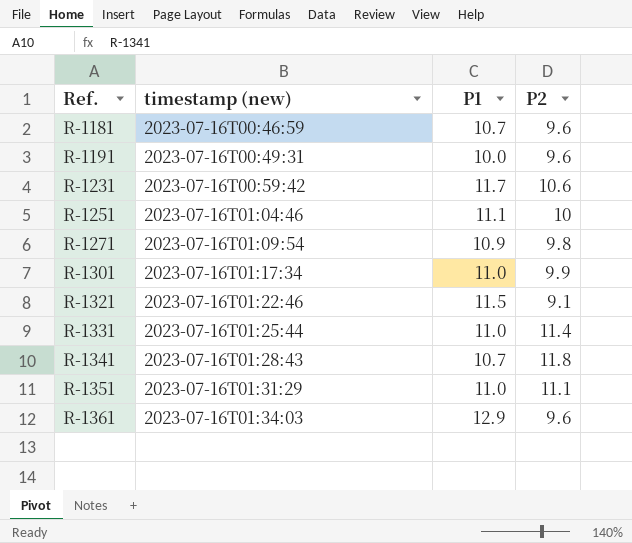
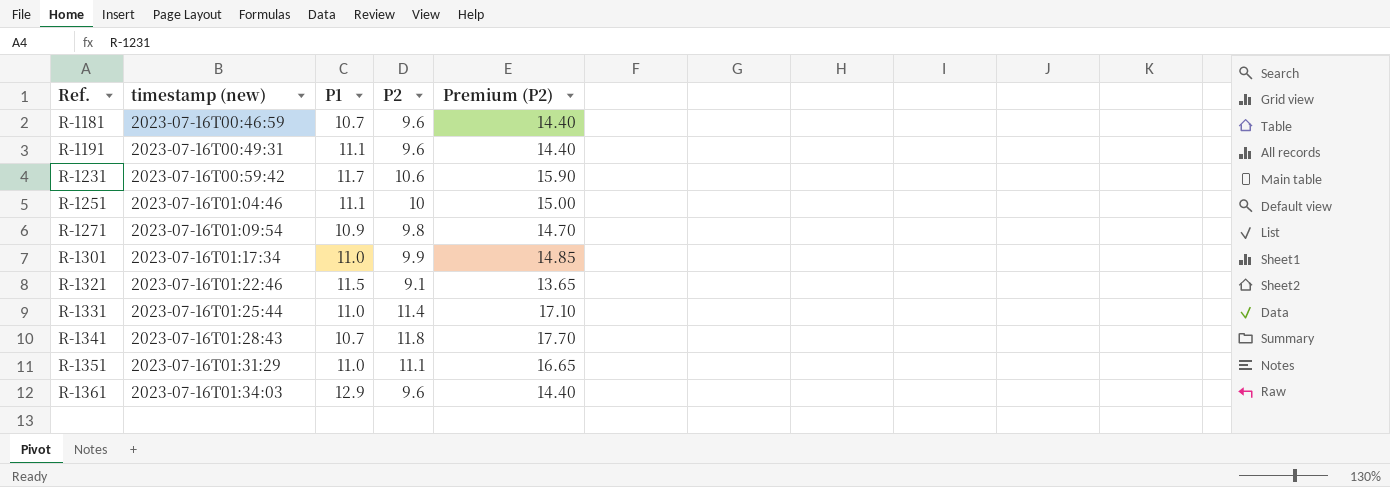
column Premium (P2) | formula: none -> [P2] * 1.5
R-1191 | P1: 10.0 -> 11.1

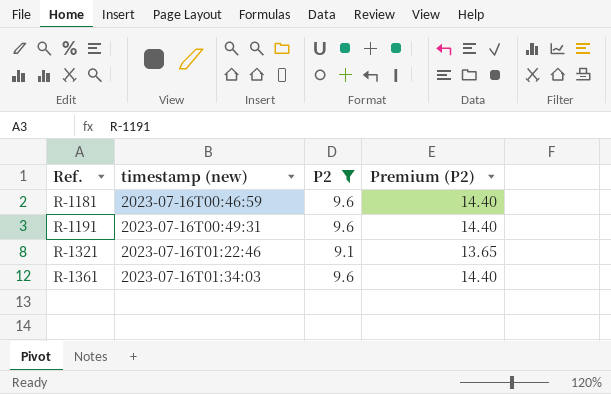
filter: none -> P2 <= 9.6
column P1 | position: 3 -> none

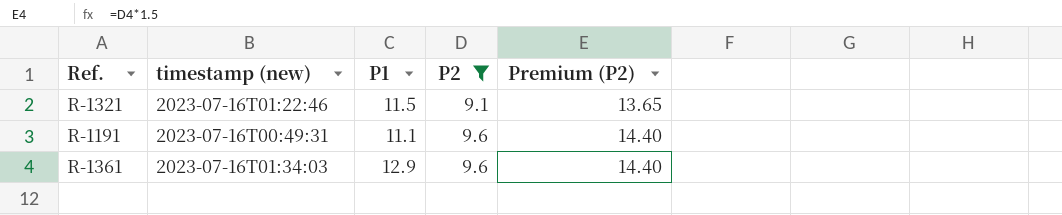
row order: Ref. ascending -> P2 ascending
column P1 | position: none -> 3
row R-1181: 2023-07-16T00:46:59 | 9.6 | 14.40 -> none

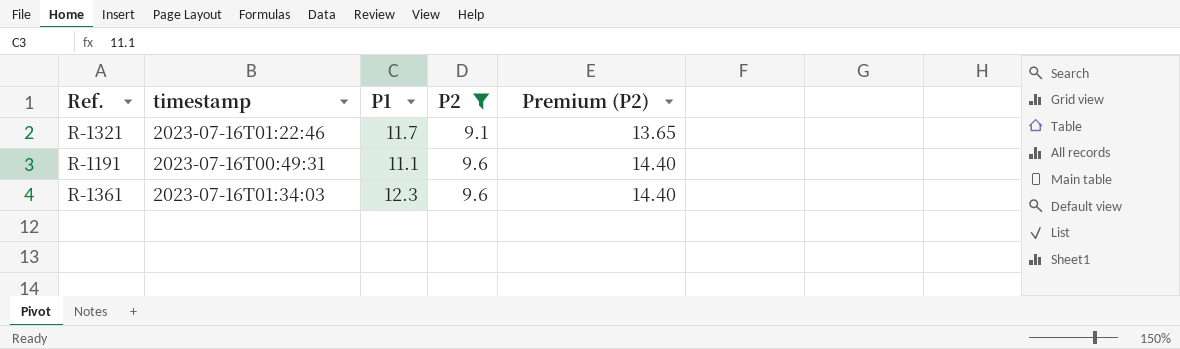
column name: timestamp (new) -> timestamp
R-1321 | P1: 11.5 -> 11.7
R-1361 | P1: 12.9 -> 12.3

